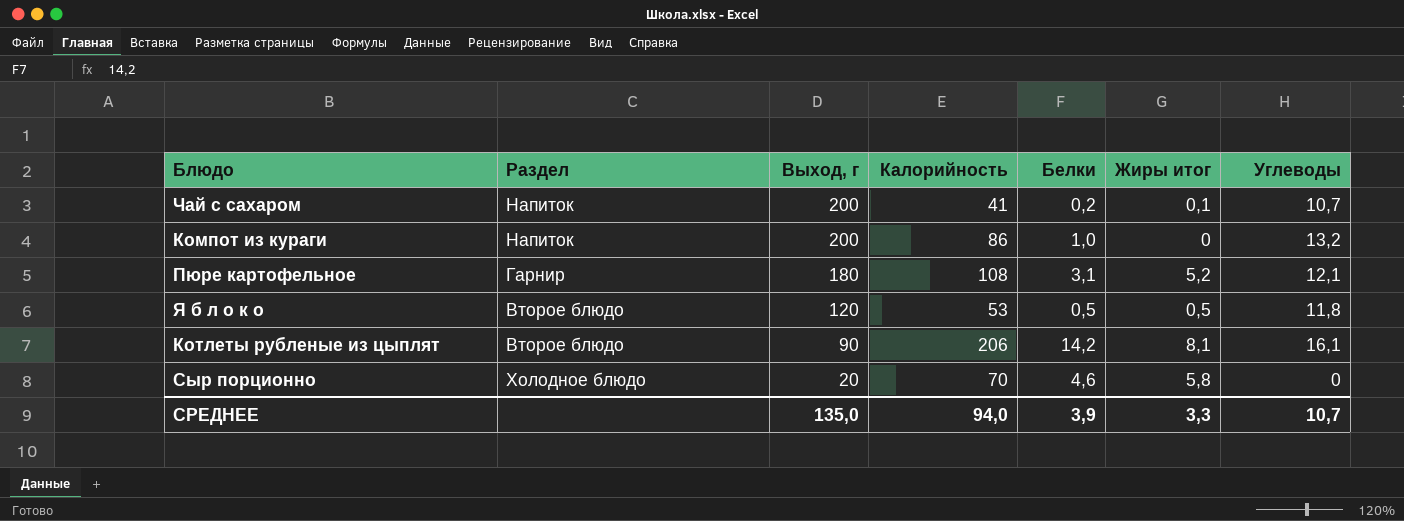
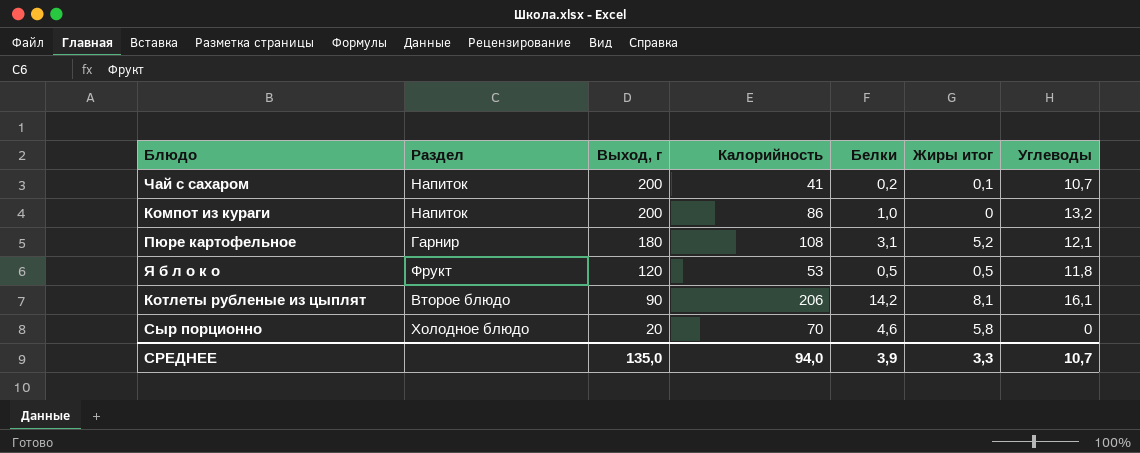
Я б л о к о | Раздел: Второе блюдо -> Фрукт

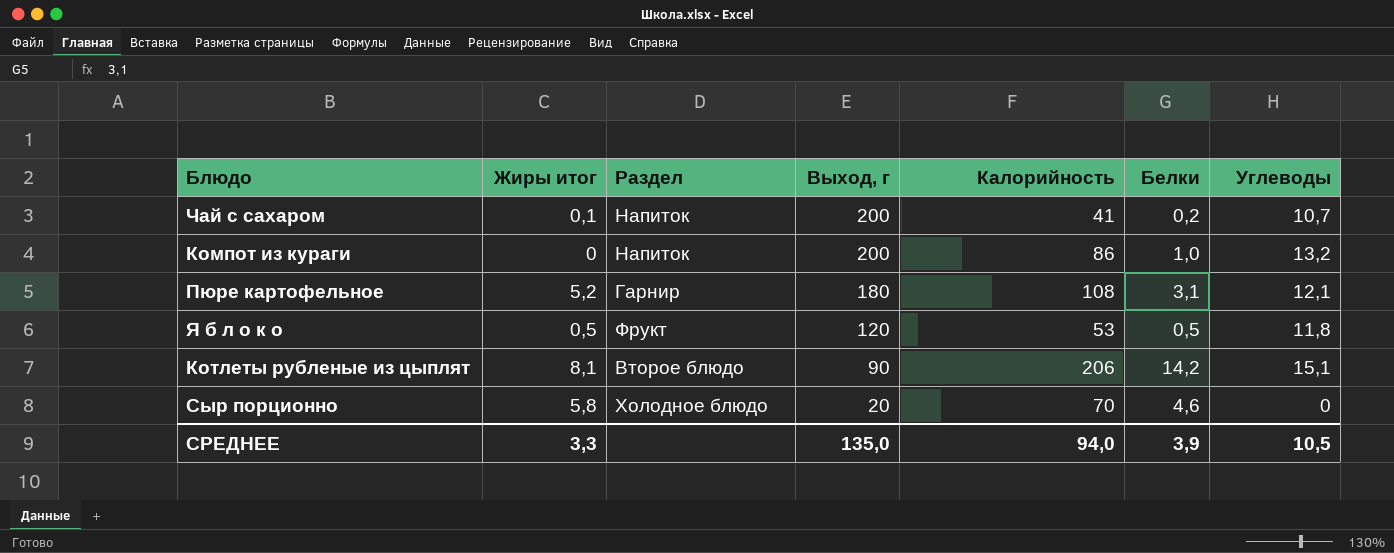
column Жиры итог | position: 6 -> 2
Котлеты рубленые из цыплят | Углеводы: 16,1 -> 15,1
СРЕДНЕЕ | Углеводы: 10,7 -> 10,5

